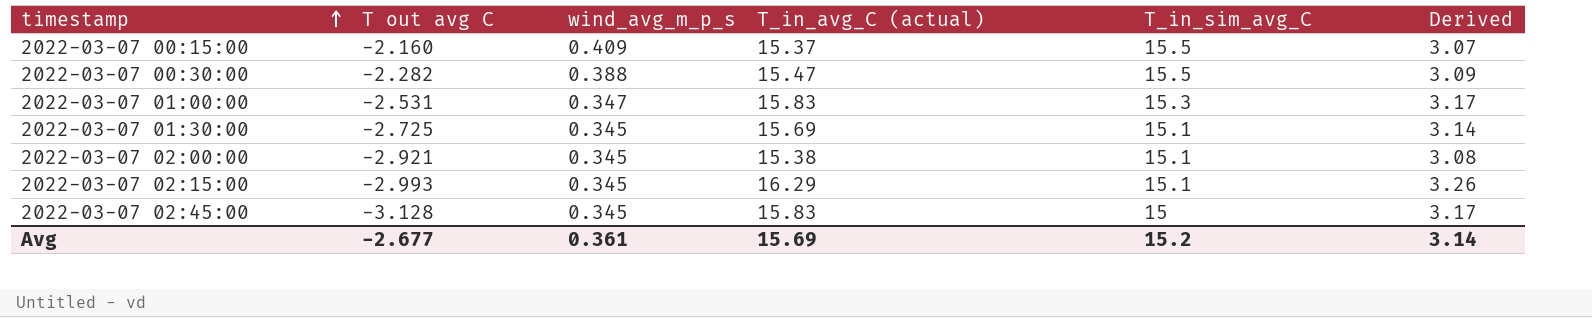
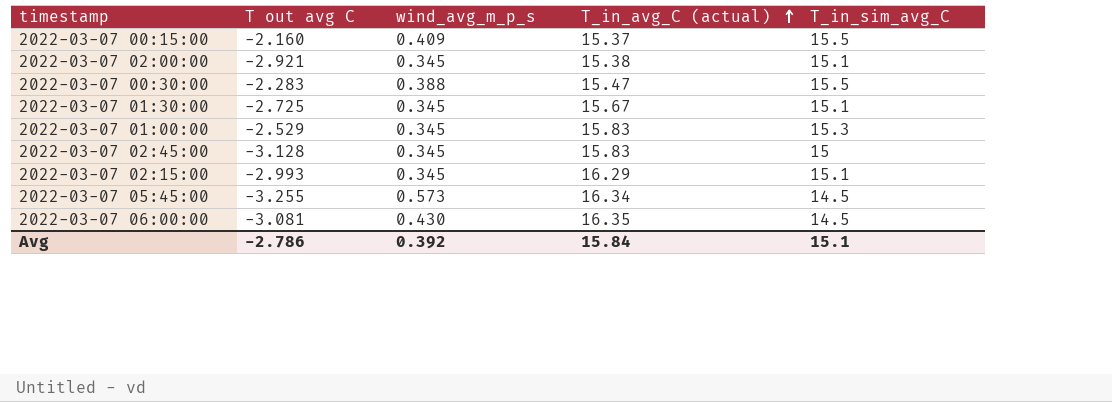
row order: timestamp ascending -> T_in_avg_C (actual) ascending
column Derived | formula: [T_in_avg_C (actual)] * 0.2 -> none
2022-03-07 00:30:00 | T out avg C: -2.282 -> -2.283
2022-03-07 01:30:00 | T_in_avg_C (actual): 15.69 -> 15.67
2022-03-07 01:00:00 | T out avg C: -2.531 -> -2.529
2022-03-07 01:00:00 | wind_avg_m_p_s: 0.347 -> 0.345
row 2022-03-07 05:45:00: none -> -3.255 | 0.573 | 16.34 | 14.5
row 2022-03-07 06:00:00: none -> -3.081 | 0.430 | 16.35 | 14.5
Avg | T out avg C: -2.677 -> -2.786
Avg | wind_avg_m_p_s: 0.361 -> 0.392
Avg | T_in_avg_C (actual): 15.69 -> 15.84
Avg | T_in_sim_avg_C: 15.2 -> 15.1

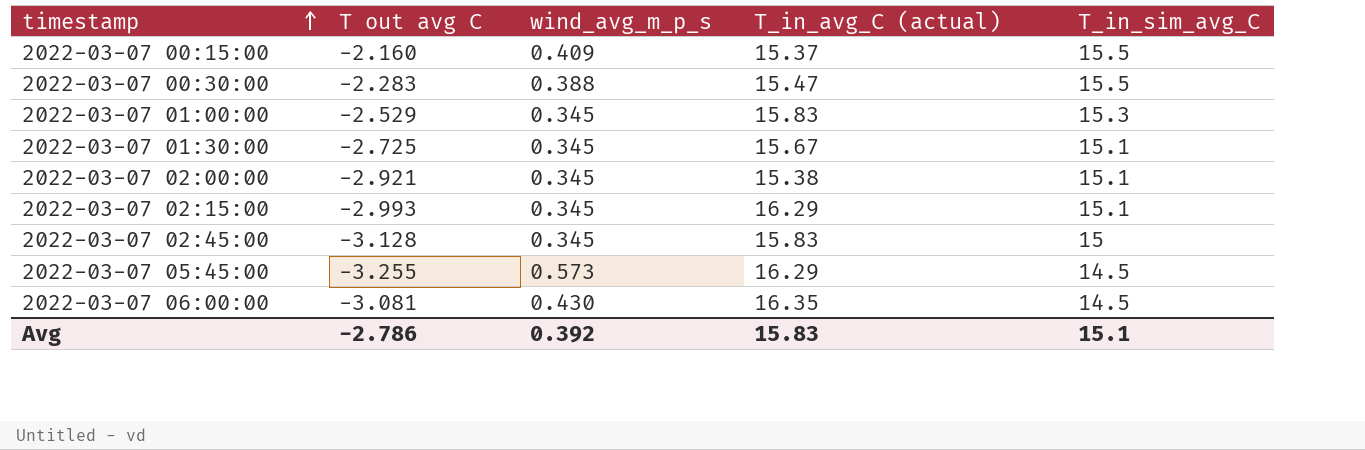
row order: T_in_avg_C (actual) ascending -> timestamp ascending
2022-03-07 05:45:00 | T_in_avg_C (actual): 16.34 -> 16.29
Avg | T_in_avg_C (actual): 15.84 -> 15.83

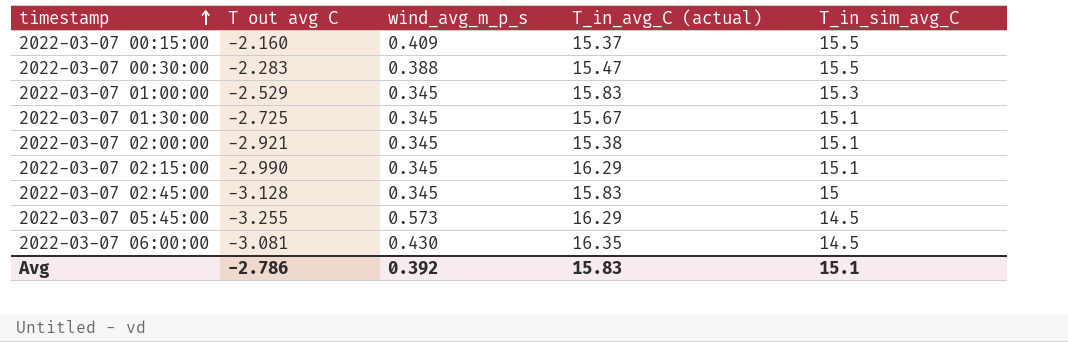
2022-03-07 02:15:00 | T out avg C: -2.993 -> -2.990

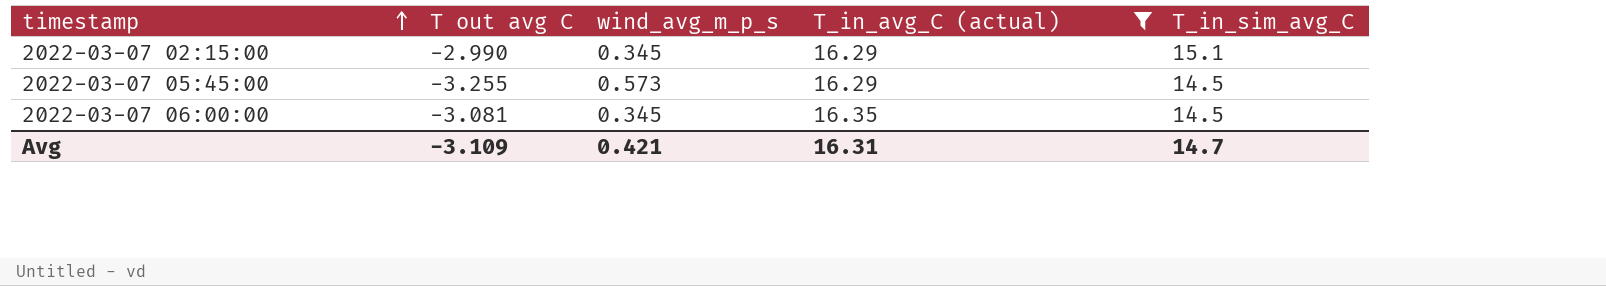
filter: none -> T_in_avg_C (actual) >= 16.29
2022-03-07 06:00:00 | wind_avg_m_p_s: 0.430 -> 0.345
Avg | T out avg C: -2.786 -> -3.109
Avg | wind_avg_m_p_s: 0.392 -> 0.421
Avg | T_in_avg_C (actual): 15.83 -> 16.31
Avg | T_in_sim_avg_C: 15.1 -> 14.7

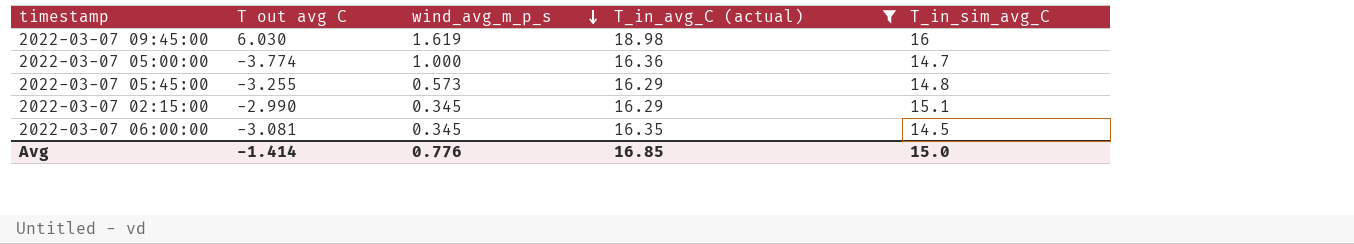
row order: timestamp ascending -> wind_avg_m_p_s descending
row 2022-03-07 09:45:00: none -> 6.030 | 1.619 | 18.98 | 16
row 2022-03-07 05:00:00: none -> -3.774 | 1.000 | 16.36 | 14.7
2022-03-07 05:45:00 | T_in_sim_avg_C: 14.5 -> 14.8
Avg | T out avg C: -3.109 -> -1.414
Avg | wind_avg_m_p_s: 0.421 -> 0.776
Avg | T_in_avg_C (actual): 16.31 -> 16.85
Avg | T_in_sim_avg_C: 14.7 -> 15.0

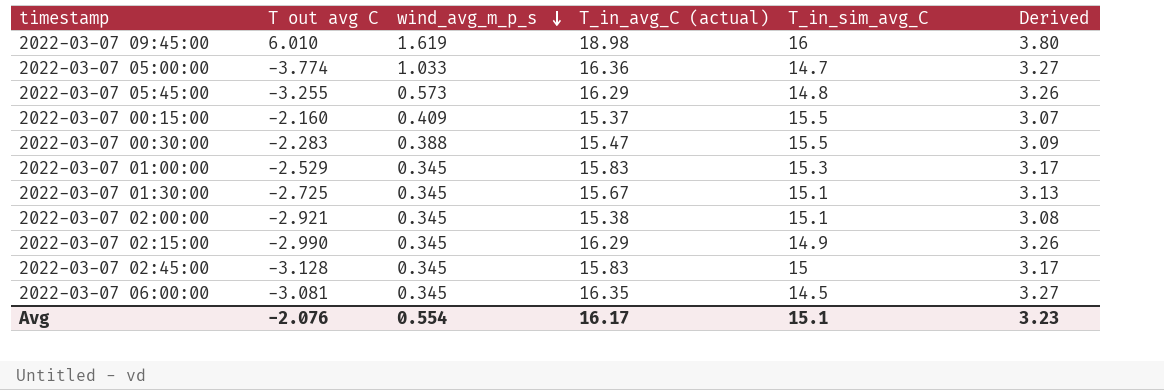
filter: T_in_avg_C (actual) >= 16.29 -> none
column Derived | formula: none -> [T_in_avg_C (actual)] * 0.2
2022-03-07 09:45:00 | T out avg C: 6.030 -> 6.010
2022-03-07 05:00:00 | wind_avg_m_p_s: 1.000 -> 1.033
2022-03-07 02:15:00 | T_in_sim_avg_C: 15.1 -> 14.9
Avg | T out avg C: -1.414 -> -2.076
Avg | wind_avg_m_p_s: 0.776 -> 0.554
Avg | T_in_avg_C (actual): 16.85 -> 16.17
Avg | T_in_sim_avg_C: 15.0 -> 15.1

